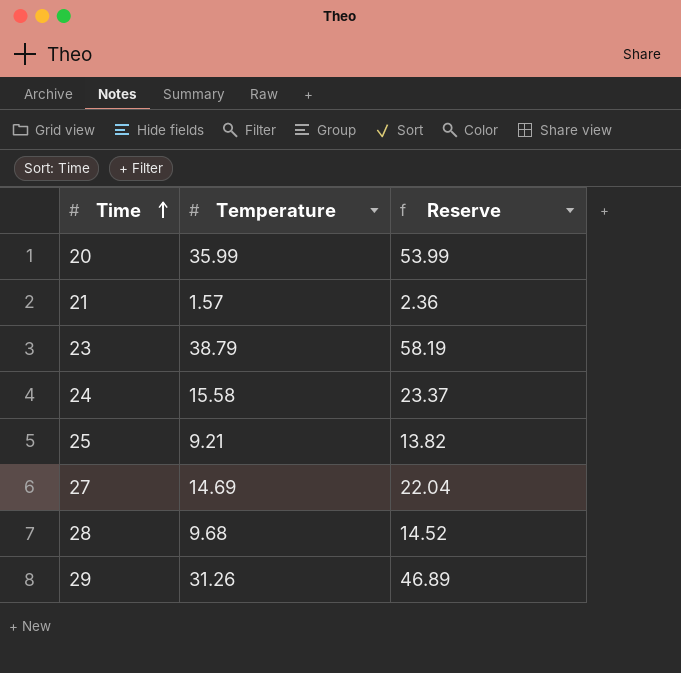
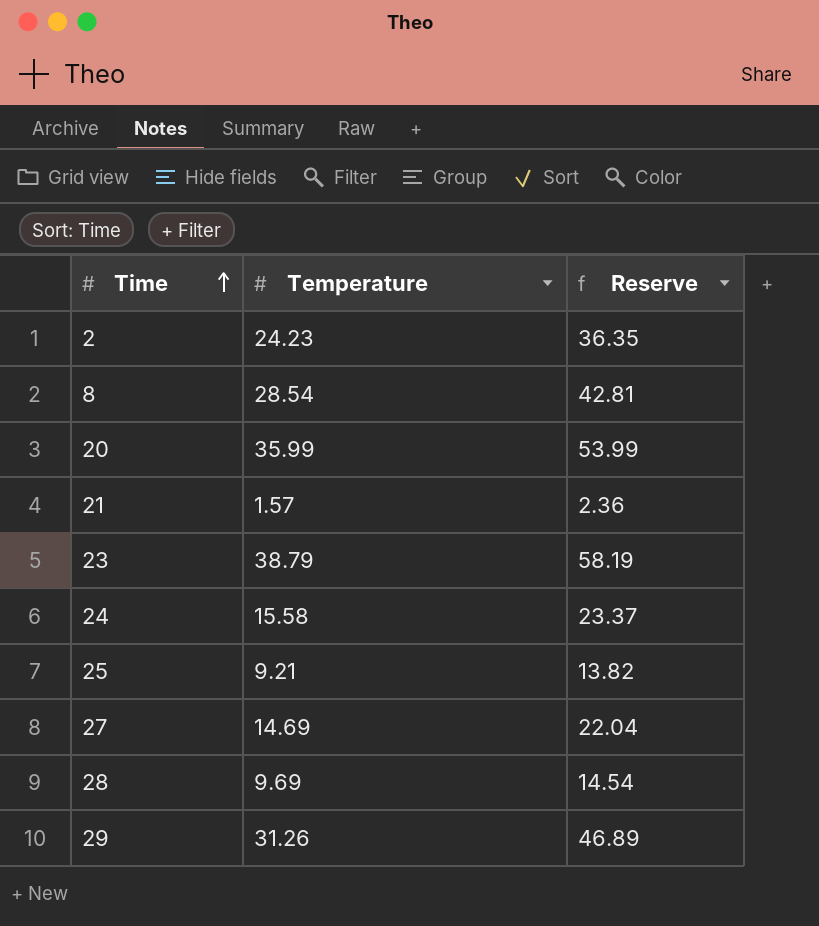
row 2: none -> 24.23 | 36.35
row 8: none -> 28.54 | 42.81
28 | Temperature: 9.68 -> 9.69
28 | Reserve: 14.52 -> 14.54

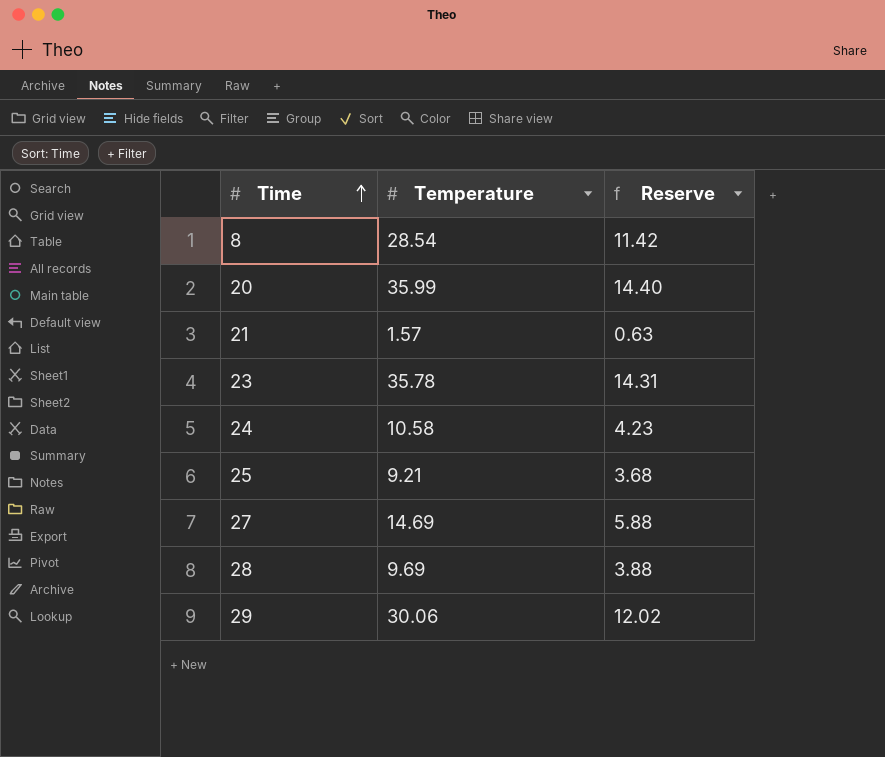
column Reserve | formula: [Temperature] * 1.5 -> [Temperature] * 0.4
row 2: 24.23 | 36.35 -> none
23 | Temperature: 38.79 -> 35.78
24 | Temperature: 15.58 -> 10.58
29 | Temperature: 31.26 -> 30.06

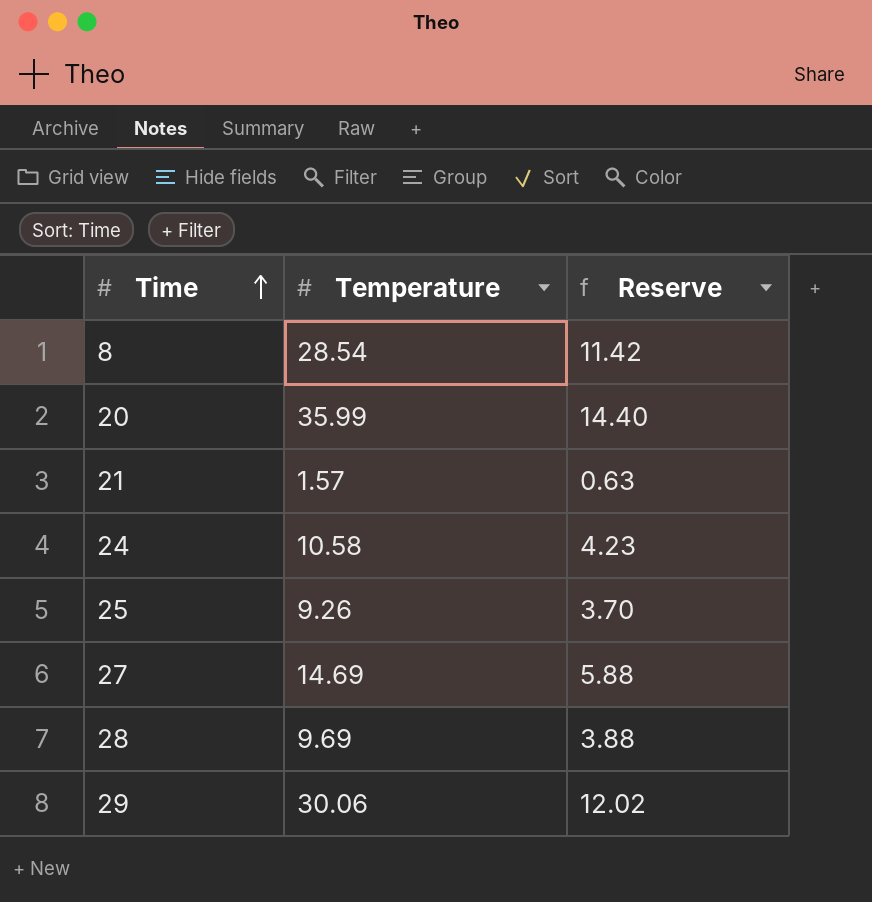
row 23: 35.78 | 14.31 -> none
25 | Temperature: 9.21 -> 9.26
25 | Reserve: 3.68 -> 3.70

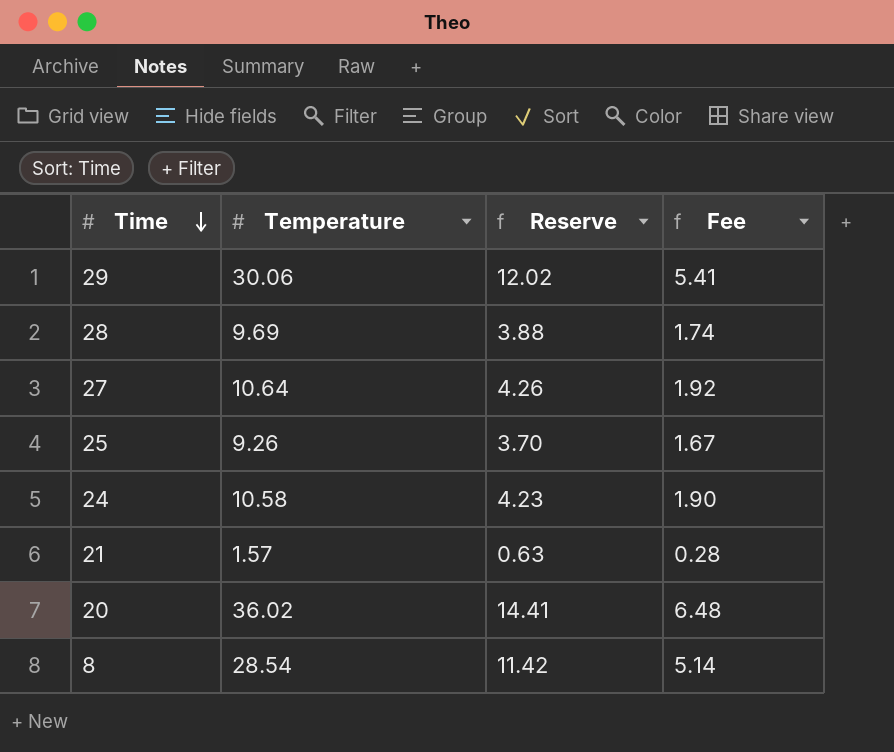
row order: Time ascending -> Time descending
column Fee | formula: none -> [Temperature] * 0.18
27 | Temperature: 14.69 -> 10.64
27 | Reserve: 5.88 -> 4.26
20 | Temperature: 35.99 -> 36.02
20 | Reserve: 14.40 -> 14.41

